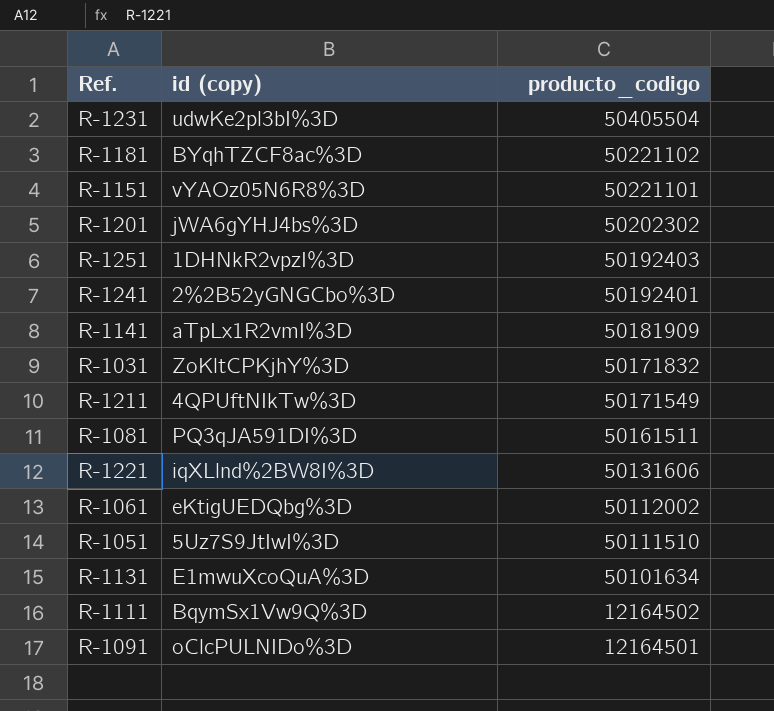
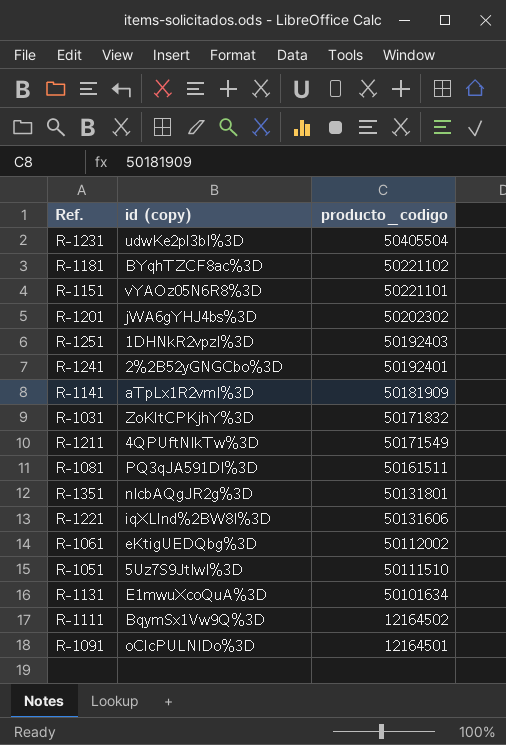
row R-1351: none -> nIcbAQgJR2g%3D | 50131801

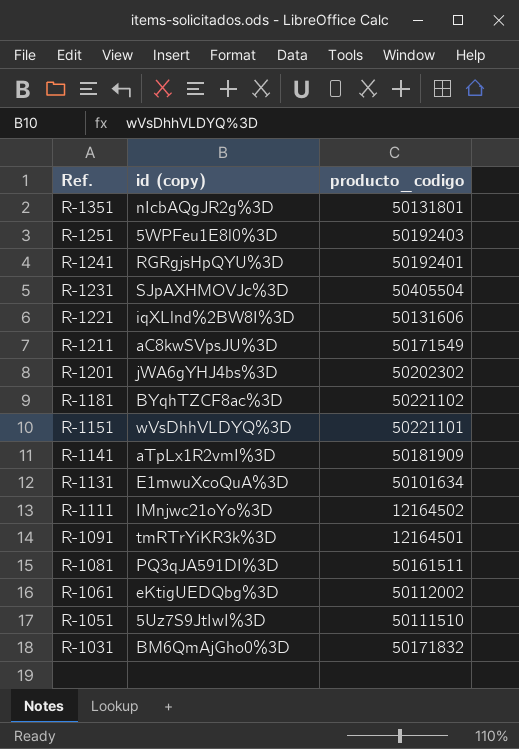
row order: producto_codigo descending -> Ref. descending
R-1251 | id (copy): 1DHNkR2vpzI%3D -> 5WPFeu1E8l0%3D
R-1241 | id (copy): 2%2B52yGNGCbo%3D -> RGRgjsHpQYU%3D
R-1231 | id (copy): udwKe2pl3bI%3D -> SJpAXHMOVJc%3D
R-1211 | id (copy): 4QPUftNIkTw%3D -> aC8kwSVpsJU%3D
R-1151 | id (copy): vYAOz05N6R8%3D -> wVsDhhVLDYQ%3D
R-1111 | id (copy): BqymSx1Vw9Q%3D -> IMnjwc21oYo%3D
R-1091 | id (copy): oClcPULNIDo%3D -> tmRTrYiKR3k%3D
R-1031 | id (copy): ZoKltCPKjhY%3D -> BM6QmAjGho0%3D

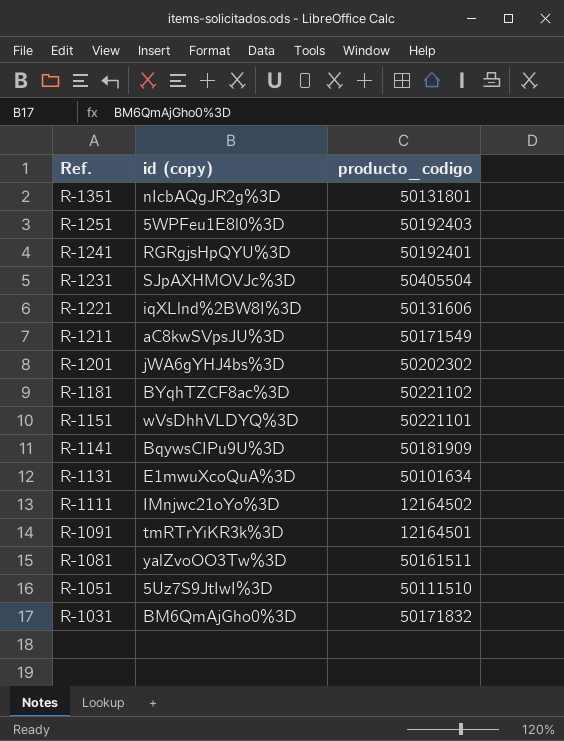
row R-1061: eKtigUEDQbg%3D | 50112002 -> none
R-1141 | id (copy): aTpLx1R2vmI%3D -> BqywsCIPu9U%3D
R-1081 | id (copy): PQ3qJA591DI%3D -> yalZvoOO3Tw%3D

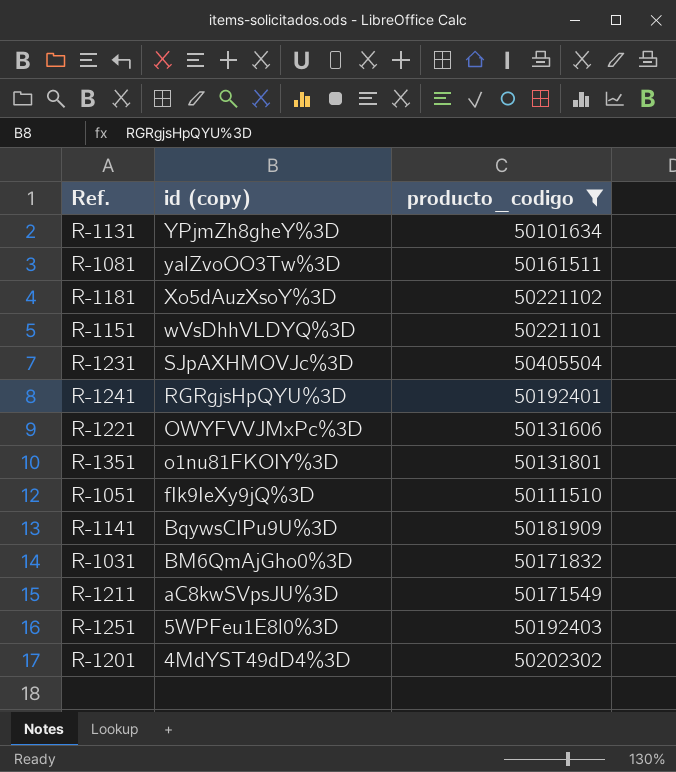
filter: none -> producto_codigo >= 50101634
row order: Ref. descending -> id (copy) descending
R-1131 | id (copy): E1mwuXcoQuA%3D -> YPjmZh8gheY%3D
R-1181 | id (copy): BYqhTZCF8ac%3D -> Xo5dAuzXsoY%3D
R-1221 | id (copy): iqXLlnd%2BW8I%3D -> OWYFVVJMxPc%3D
R-1351 | id (copy): nIcbAQgJR2g%3D -> o1nu81FKOIY%3D
R-1051 | id (copy): 5Uz7S9JtIwI%3D -> fIk9IeXy9jQ%3D
R-1201 | id (copy): jWA6gYHJ4bs%3D -> 4MdYST49dD4%3D

